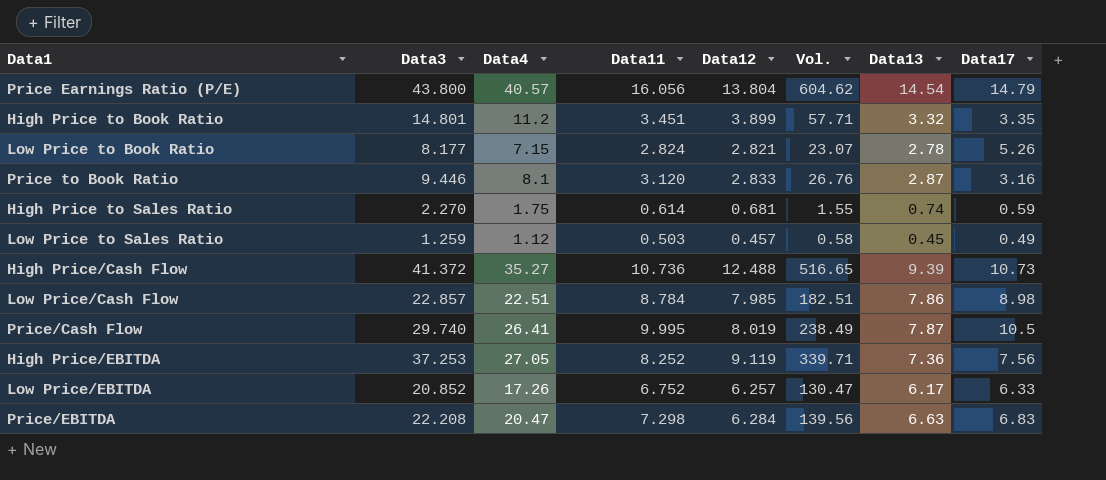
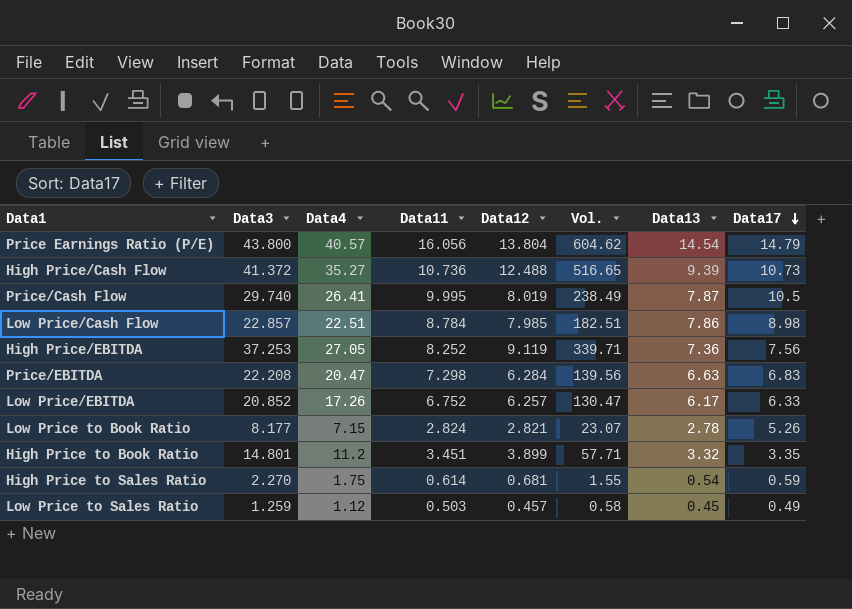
row order: none -> Data17 descending
row Price to Book Ratio: 9.446 | 8.1 | 3.120 | 2.833 | 26.76 | 2.87 | 3.16 -> none
High Price to Sales Ratio | Data13: 0.74 -> 0.54

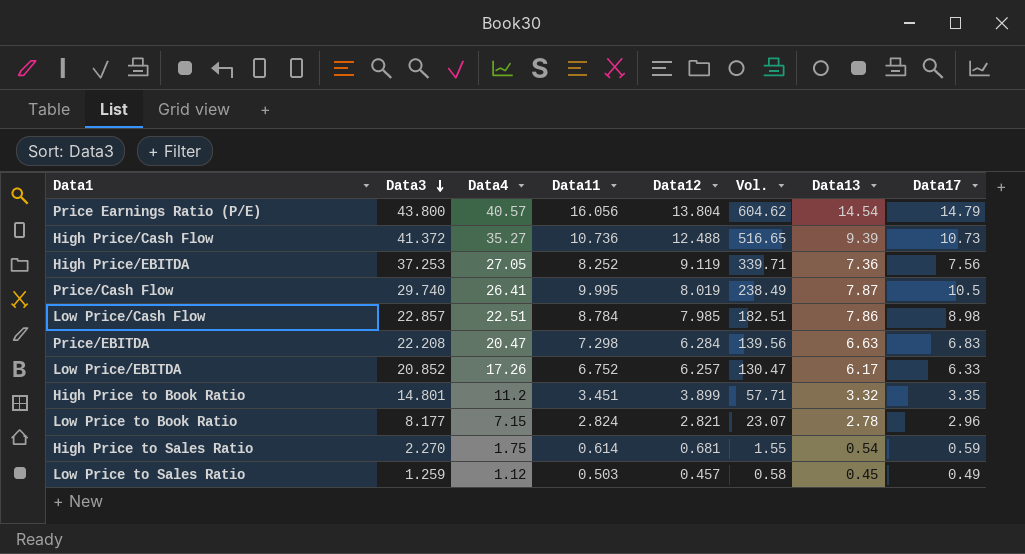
row order: Data17 descending -> Data3 descending
Low Price to Book Ratio | Data17: 5.26 -> 2.96

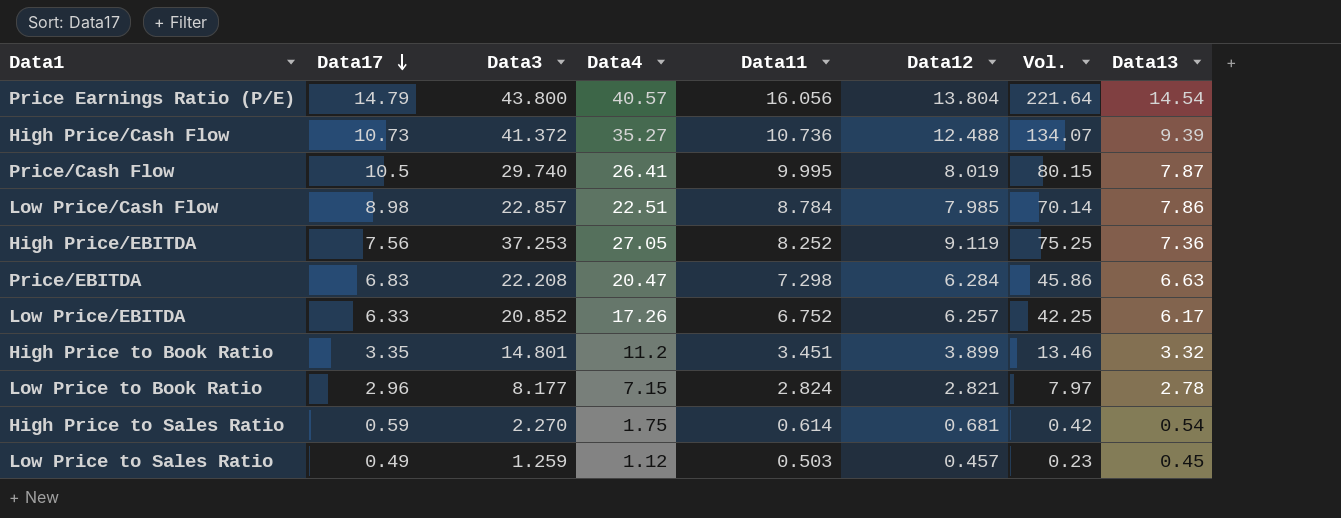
row order: Data3 descending -> Data17 descending
column Data17 | position: 8 -> 2
column Vol. | formula: [Data3] * [Data12] -> [Data11] * [Data12]

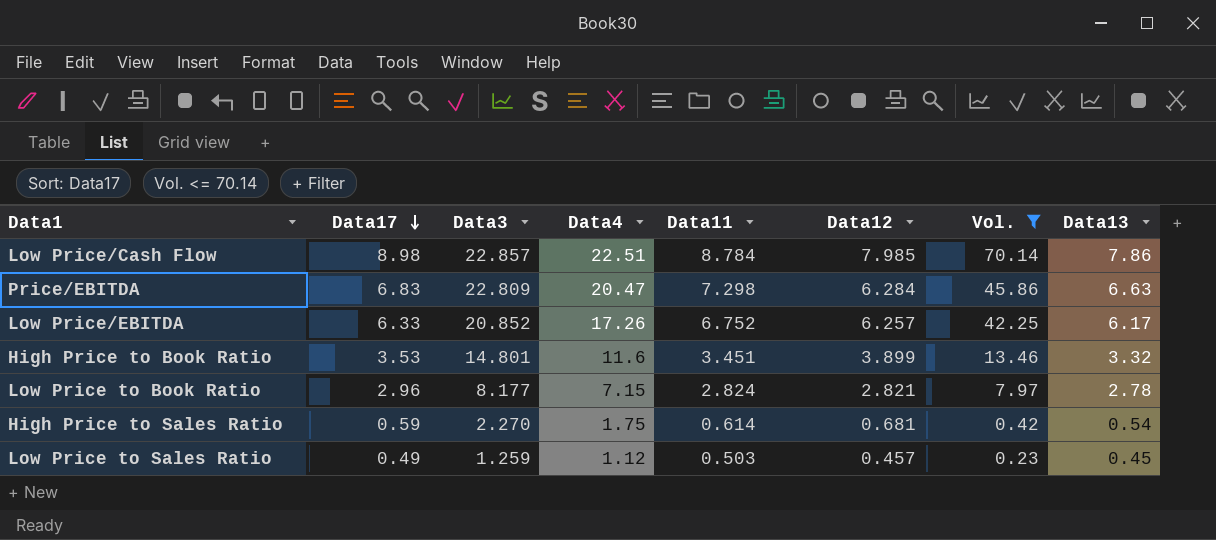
filter: none -> Vol. <= 70.14
Price/EBITDA | Data3: 22.208 -> 22.809
High Price to Book Ratio | Data17: 3.35 -> 3.53
High Price to Book Ratio | Data4: 11.2 -> 11.6

